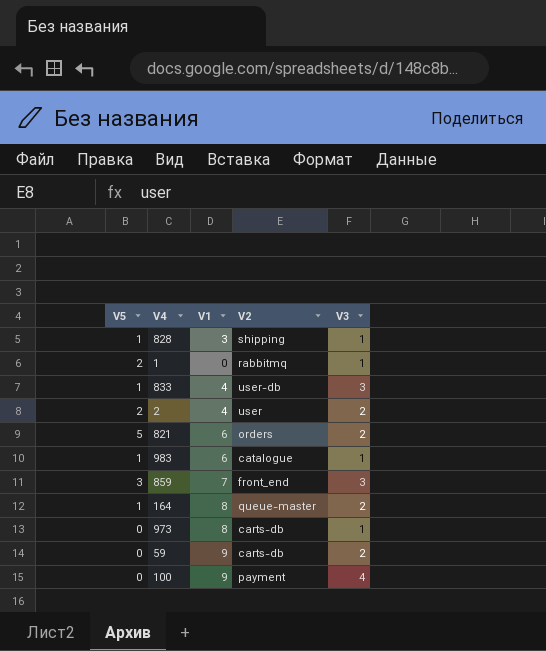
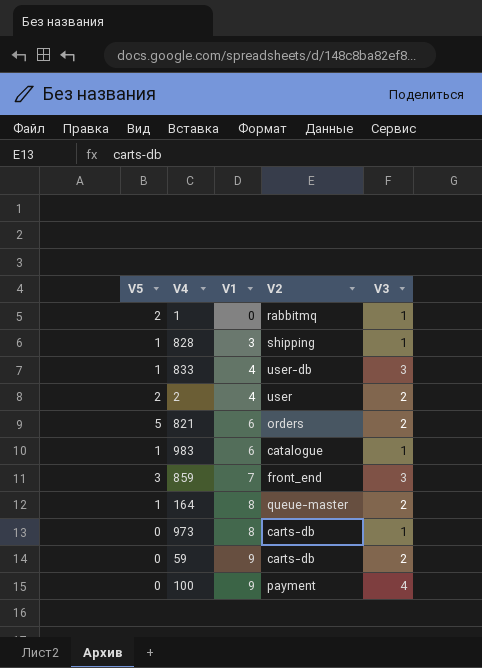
row order: none -> V1 ascending

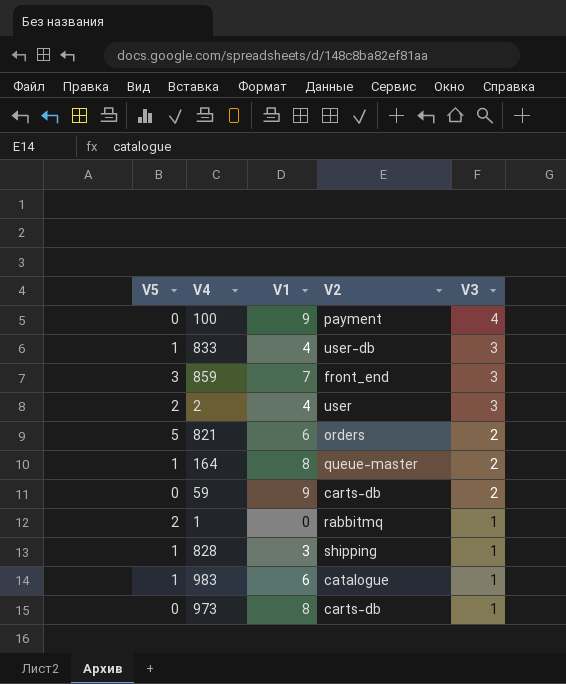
row order: V1 ascending -> V3 descending
2 | V3: 2 -> 3

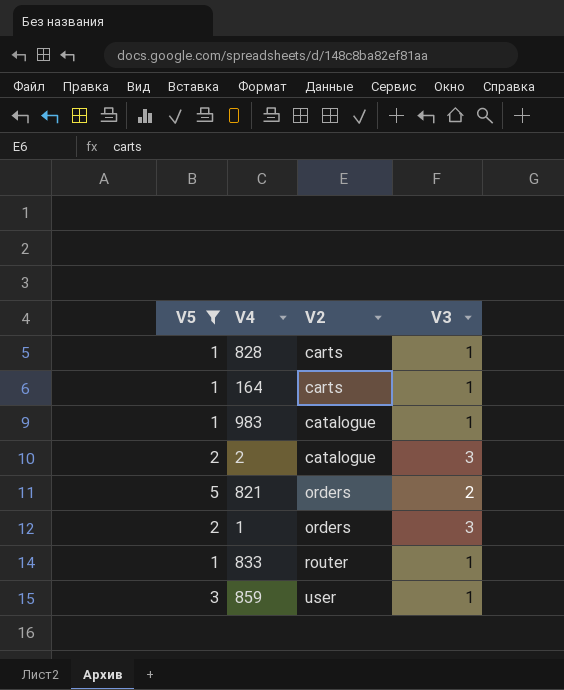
filter: none -> V5 != 0
row order: V3 descending -> V2 ascending
column V1 | position: 3 -> none
828 | V2: shipping -> carts
164 | V2: queue-master -> carts
164 | V3: 2 -> 1
2 | V2: user -> catalogue
1 | V2: rabbitmq -> orders
1 | V3: 1 -> 3
833 | V2: user-db -> router
833 | V3: 3 -> 1
859 | V2: front_end -> user
859 | V3: 3 -> 1

